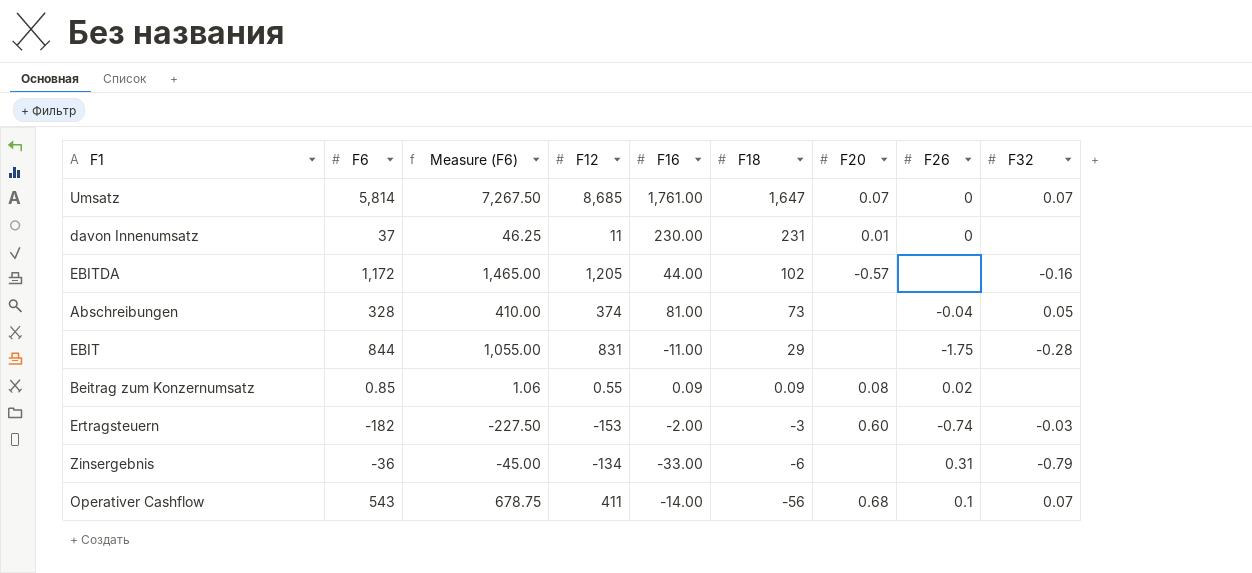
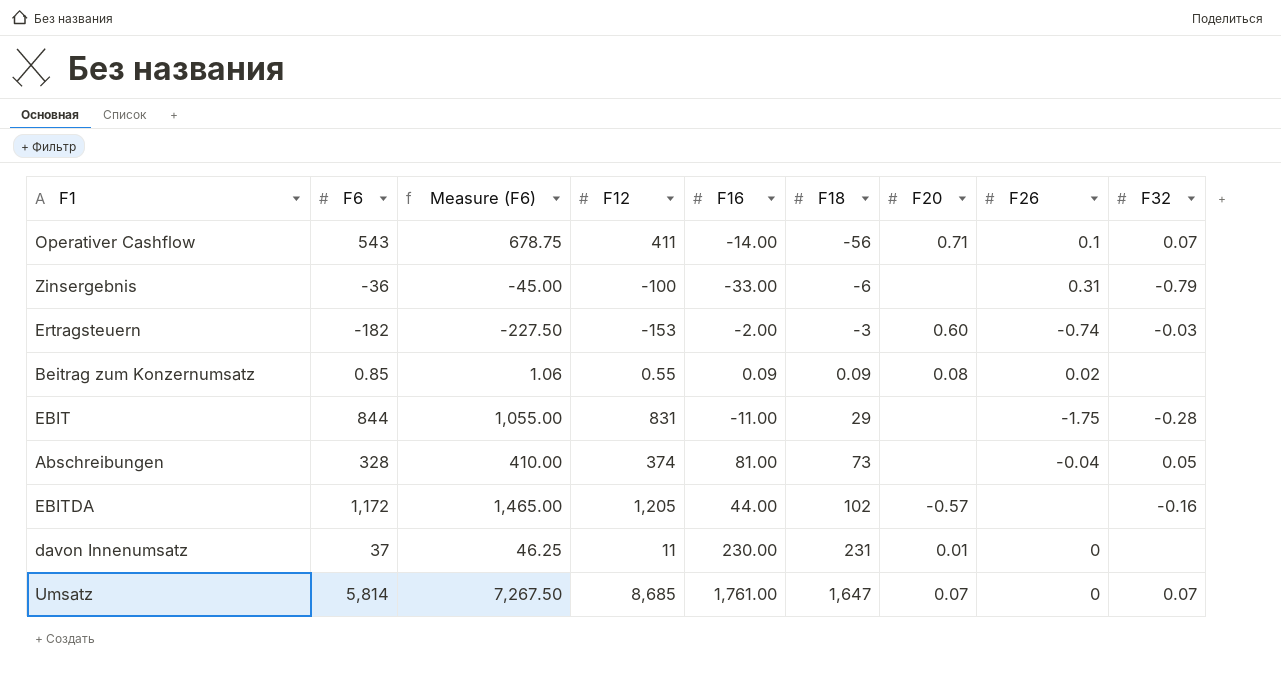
row order: F18 descending -> F18 ascending
Operativer Cashflow | F20: 0.68 -> 0.71
Zinsergebnis | F12: -134 -> -100

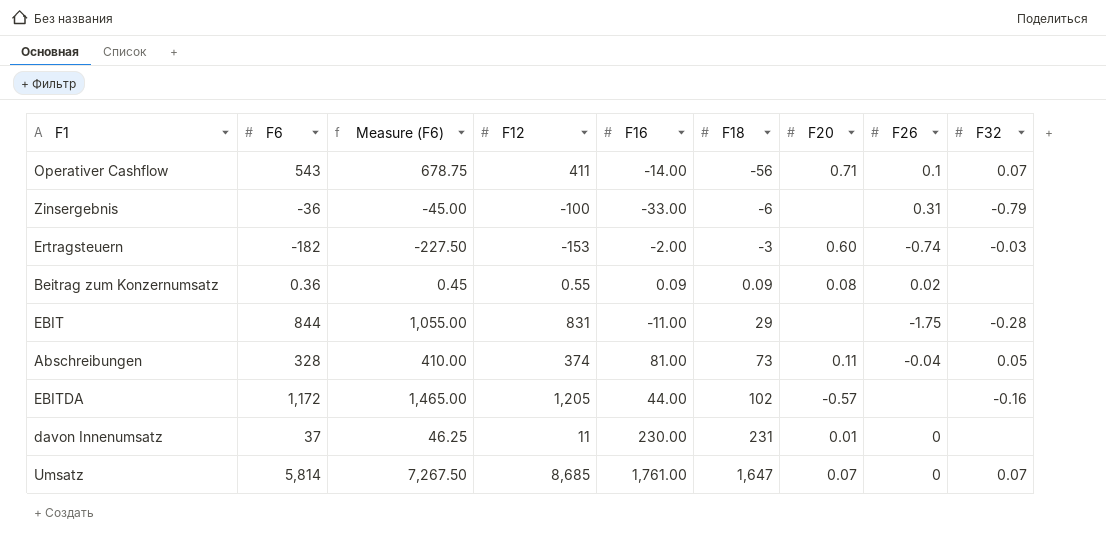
Beitrag zum Konzernumsatz | F6: 0.85 -> 0.36
Beitrag zum Konzernumsatz | Measure (F6): 1.06 -> 0.45
Abschreibungen | F20: none -> 0.11

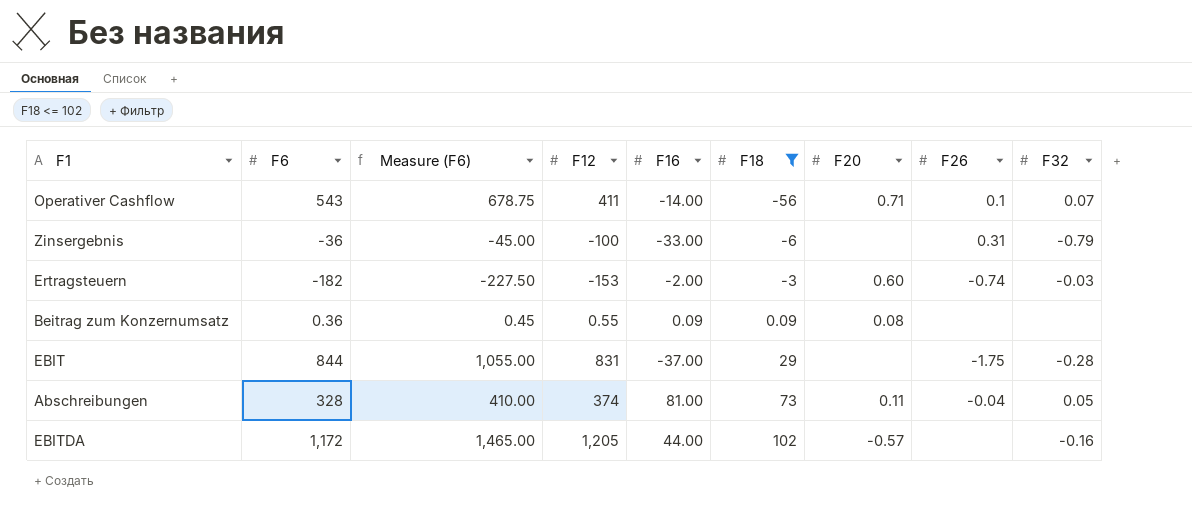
filter: none -> F18 <= 102
Beitrag zum Konzernumsatz | F26: 0.02 -> none
EBIT | F16: -11.00 -> -37.00

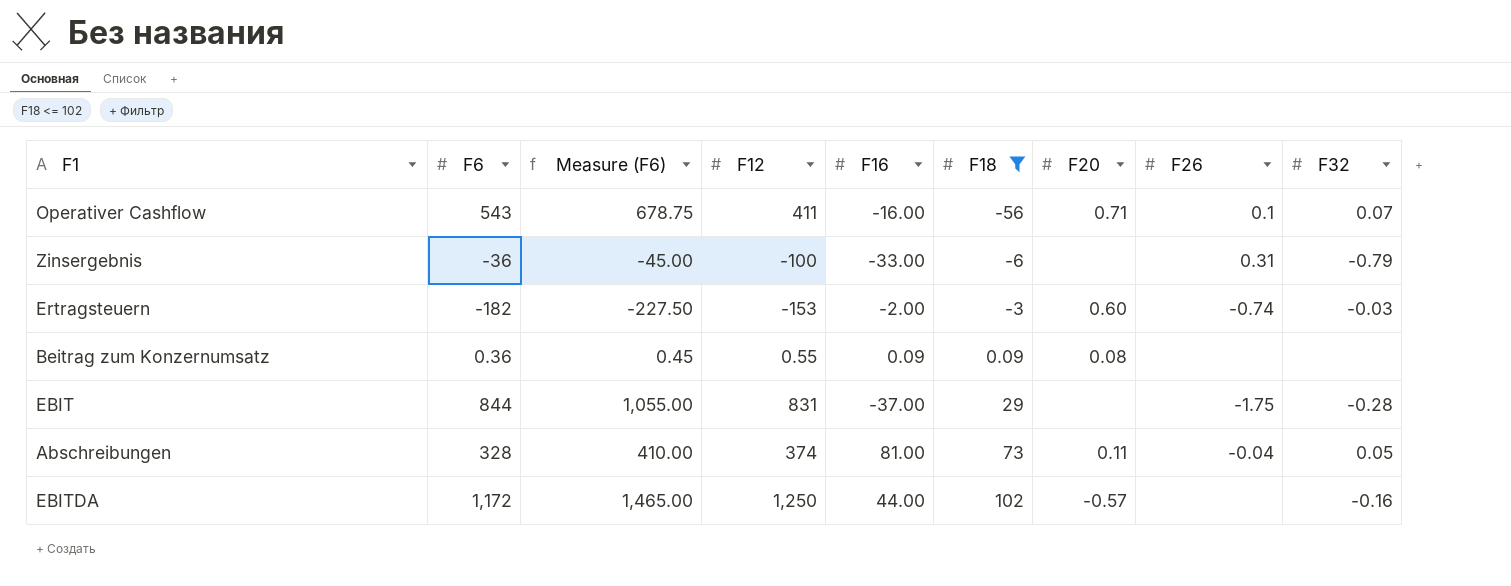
Operativer Cashflow | F16: -14.00 -> -16.00
EBITDA | F12: 1,205 -> 1,250

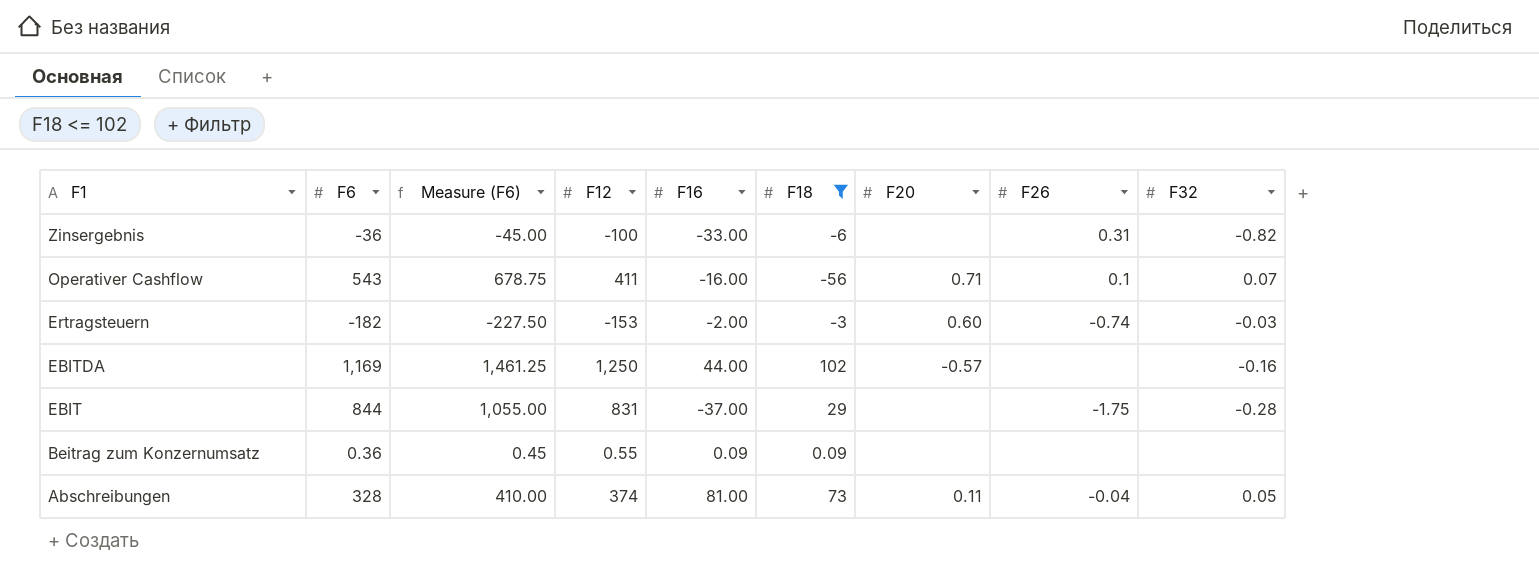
row order: F18 ascending -> F1 descending
Zinsergebnis | F32: -0.79 -> -0.82
EBITDA | F6: 1,172 -> 1,169
EBITDA | Measure (F6): 1,465.00 -> 1,461.25
Beitrag zum Konzernumsatz | F20: 0.08 -> none

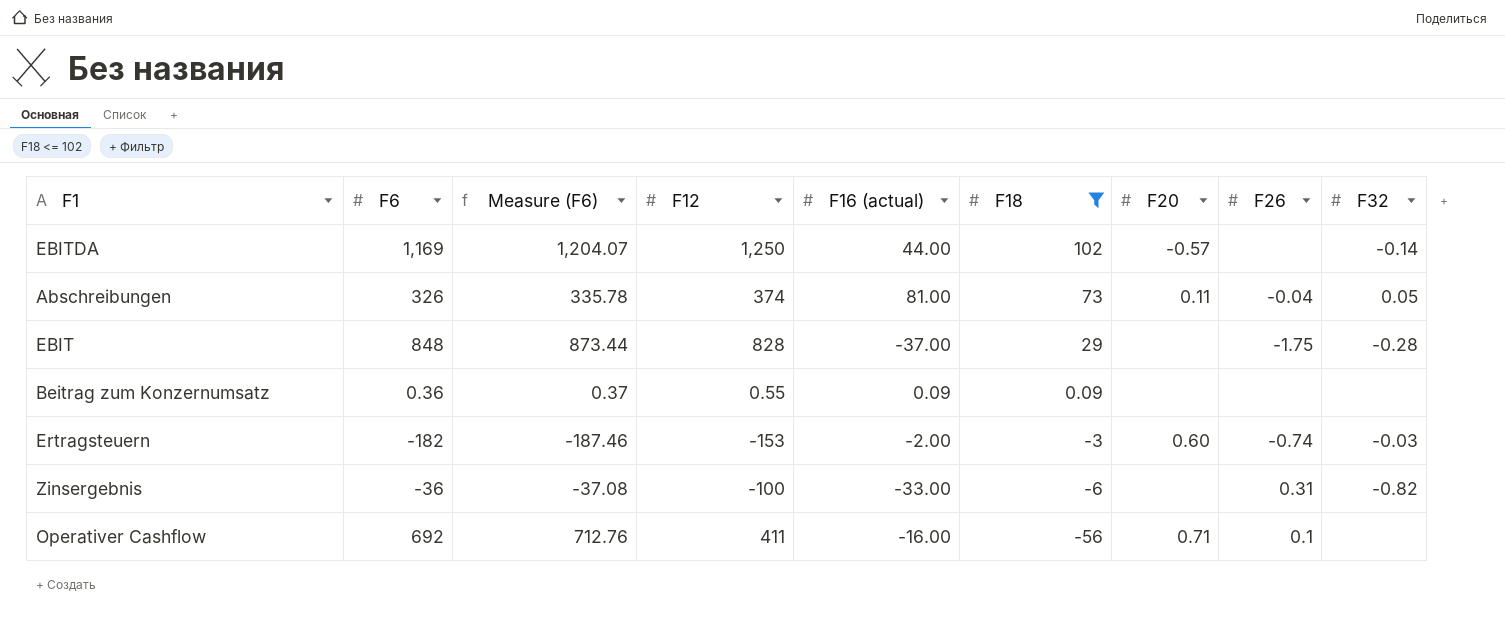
row order: F1 descending -> F18 descending
column Measure (F6) | formula: [F6] * 1.25 -> [F6] * 1.03
column name: F16 -> F16 (actual)
EBITDA | F32: -0.16 -> -0.14
Abschreibungen | F6: 328 -> 326
EBIT | F6: 844 -> 848
EBIT | F12: 831 -> 828
Operativer Cashflow | F6: 543 -> 692
Operativer Cashflow | F32: 0.07 -> none

